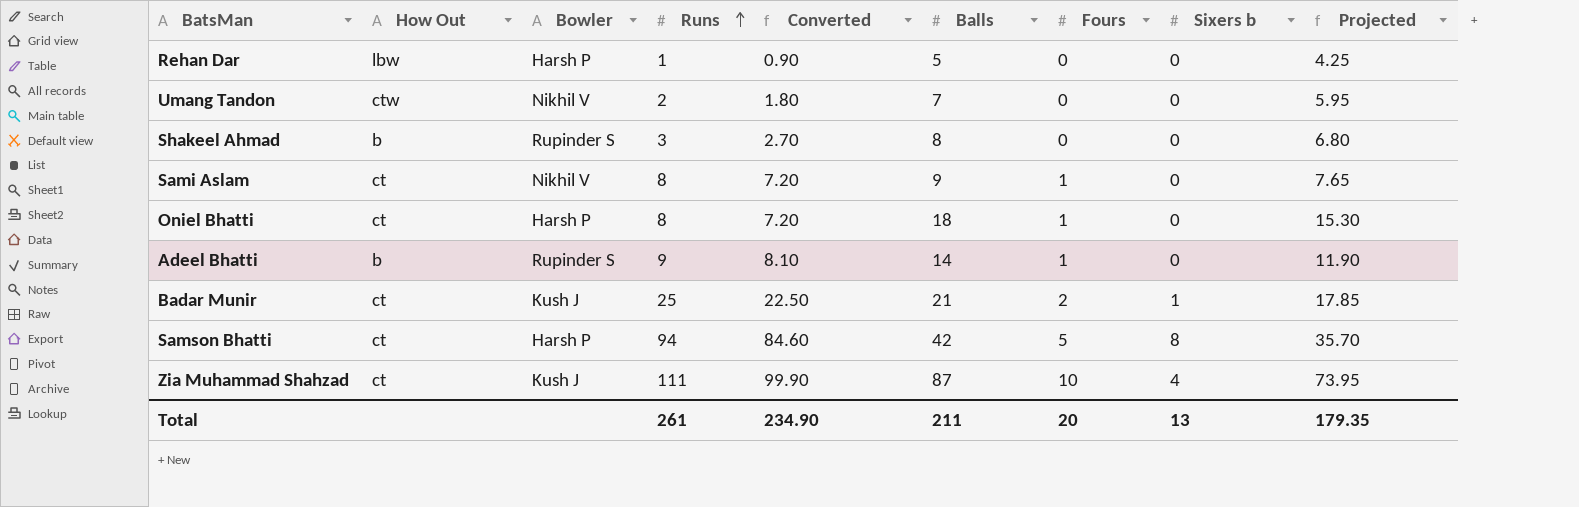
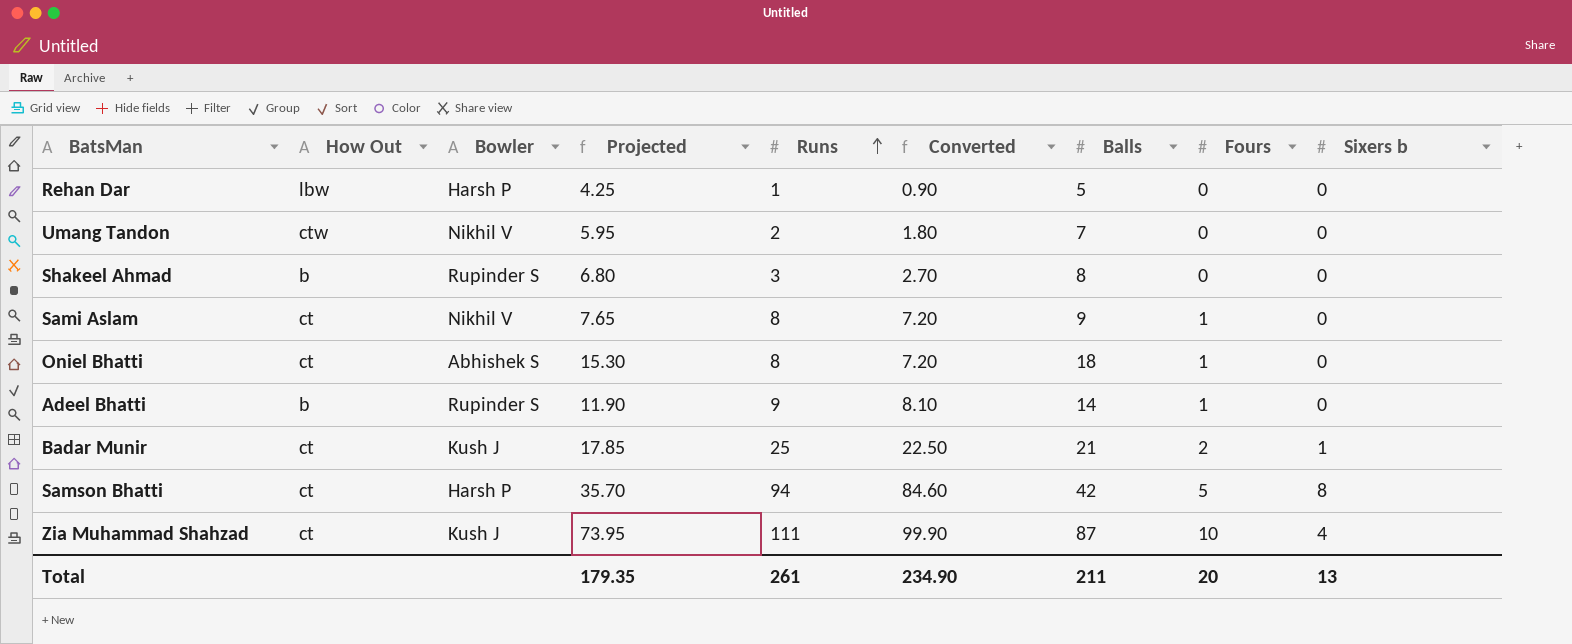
column Projected | position: 9 -> 4
Oniel Bhatti | Bowler: Harsh P -> Abhishek S

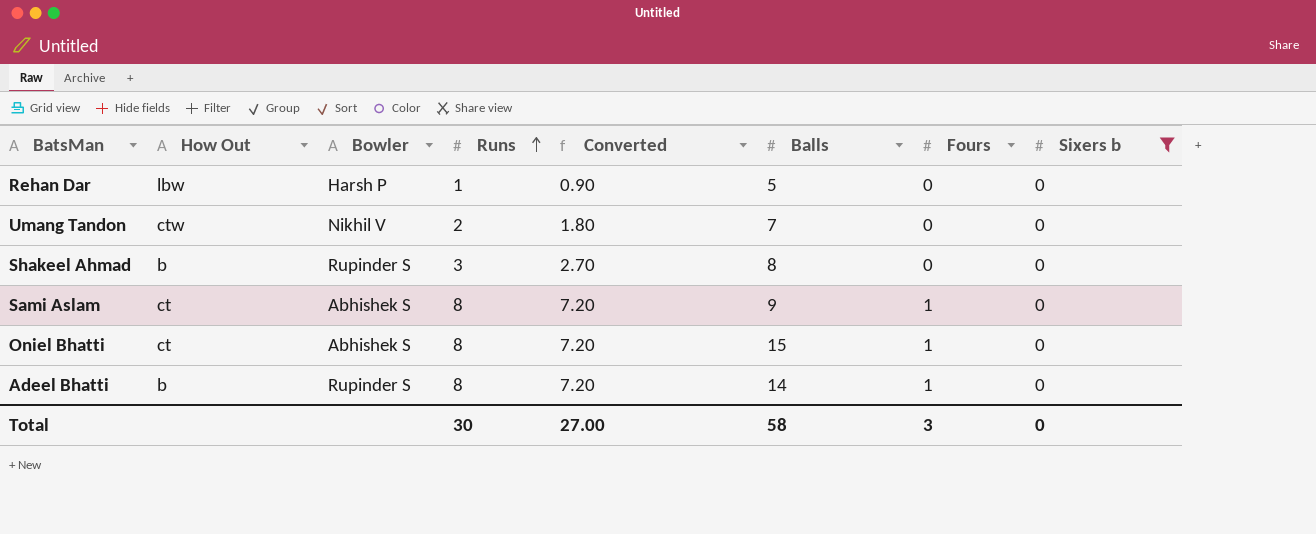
filter: none -> Sixers b = 0
column Projected | formula: [Balls] * 0.85 -> none
Sami Aslam | Bowler: Nikhil V -> Abhishek S
Oniel Bhatti | Balls: 18 -> 15
Adeel Bhatti | Runs: 9 -> 8
Adeel Bhatti | Converted: 8.10 -> 7.20
Total | Runs: 261 -> 30
Total | Converted: 234.90 -> 27.00
Total | Balls: 211 -> 58
Total | Fours: 20 -> 3
Total | Sixers b: 13 -> 0

